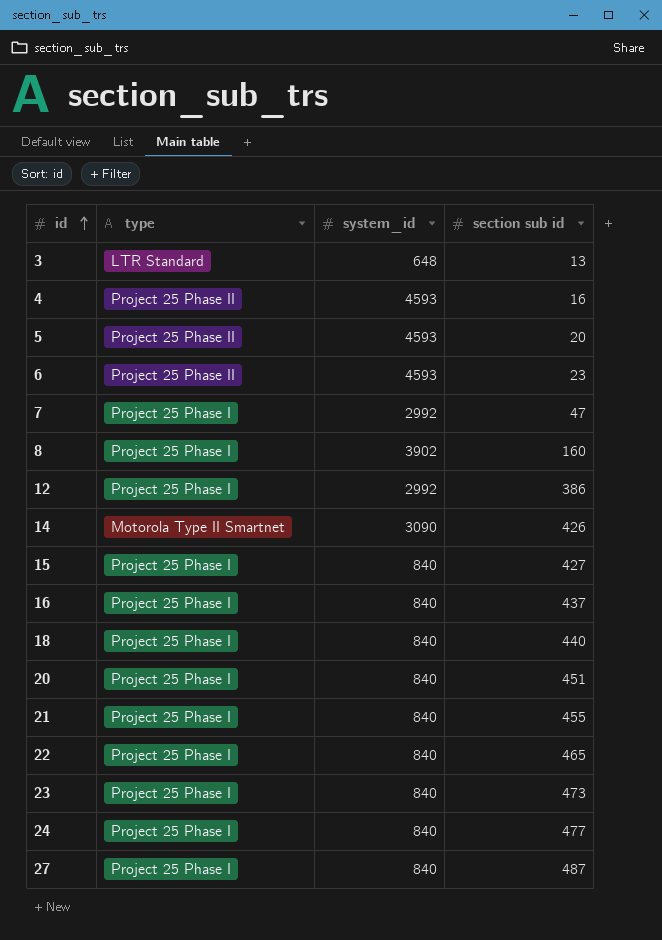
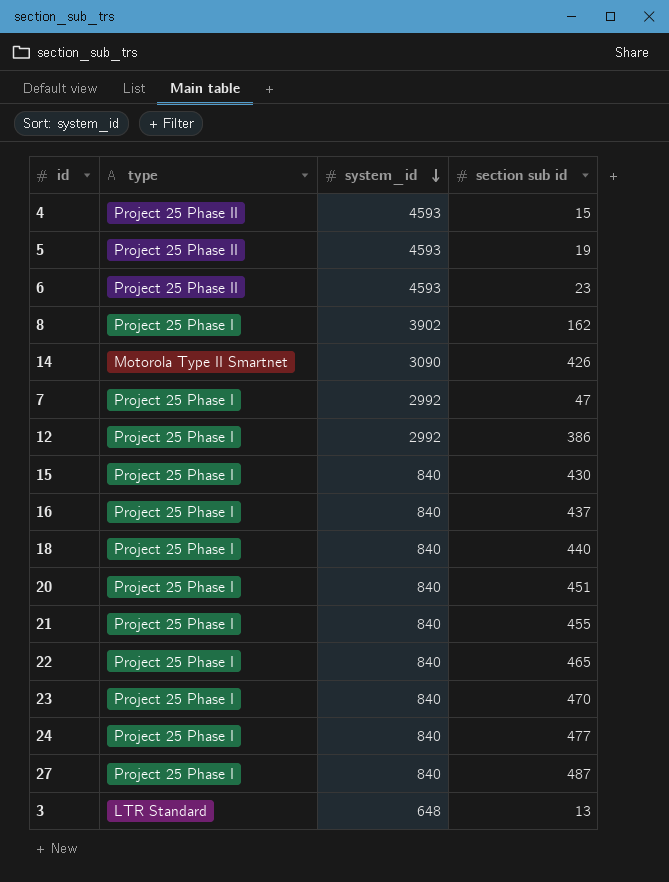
row order: id ascending -> system_id descending
4 | section sub id: 16 -> 15
5 | section sub id: 20 -> 19
8 | section sub id: 160 -> 162
15 | section sub id: 427 -> 430
23 | section sub id: 473 -> 470

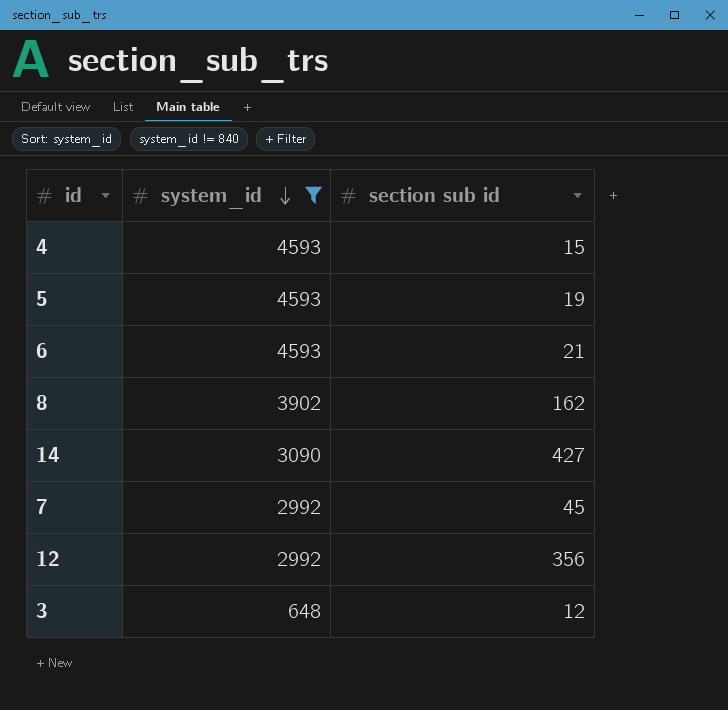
filter: none -> system_id != 840
column type | position: 2 -> none
6 | section sub id: 23 -> 21
14 | section sub id: 426 -> 427
7 | section sub id: 47 -> 45
12 | section sub id: 386 -> 356
3 | section sub id: 13 -> 12

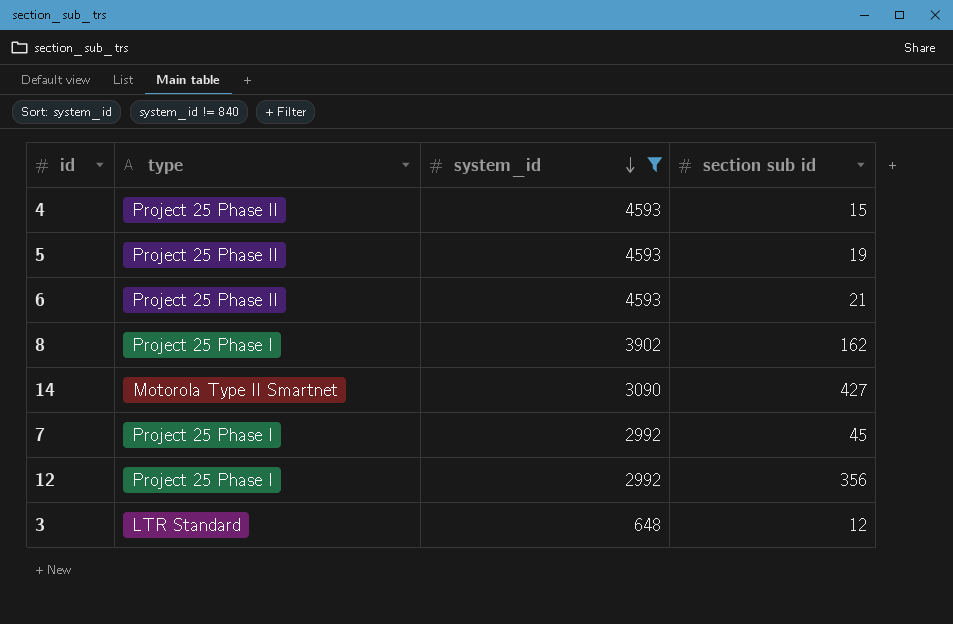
column type | position: none -> 2

